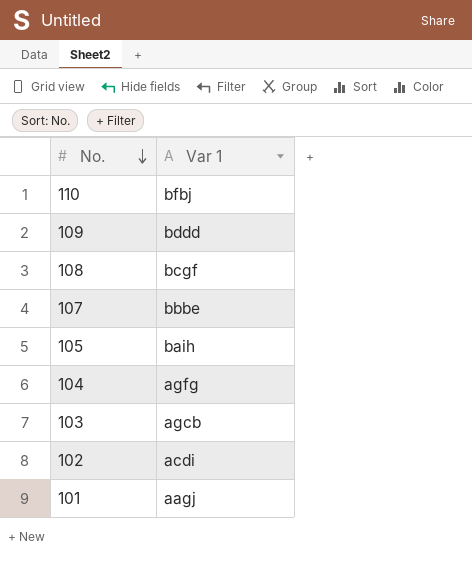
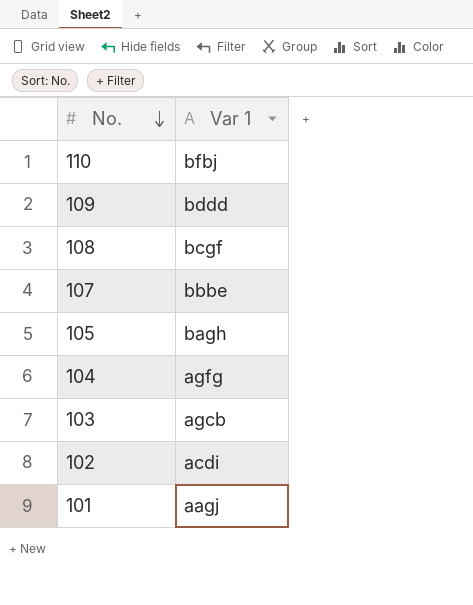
105 | Var 1: baih -> bagh

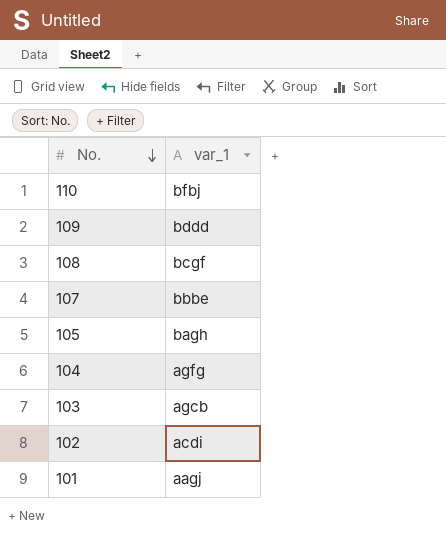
column name: Var 1 -> var_1

